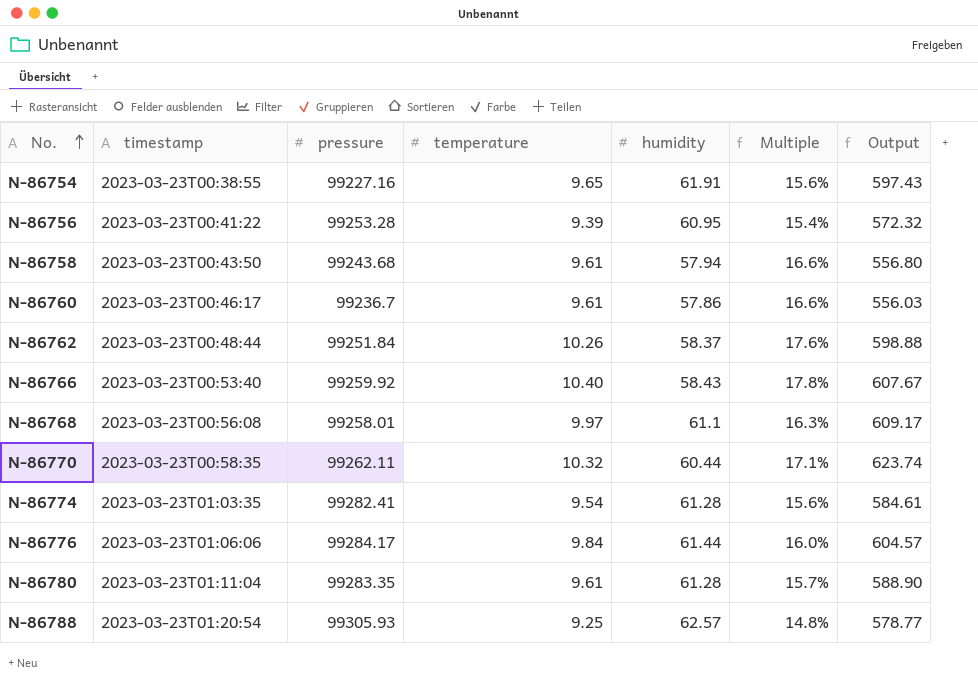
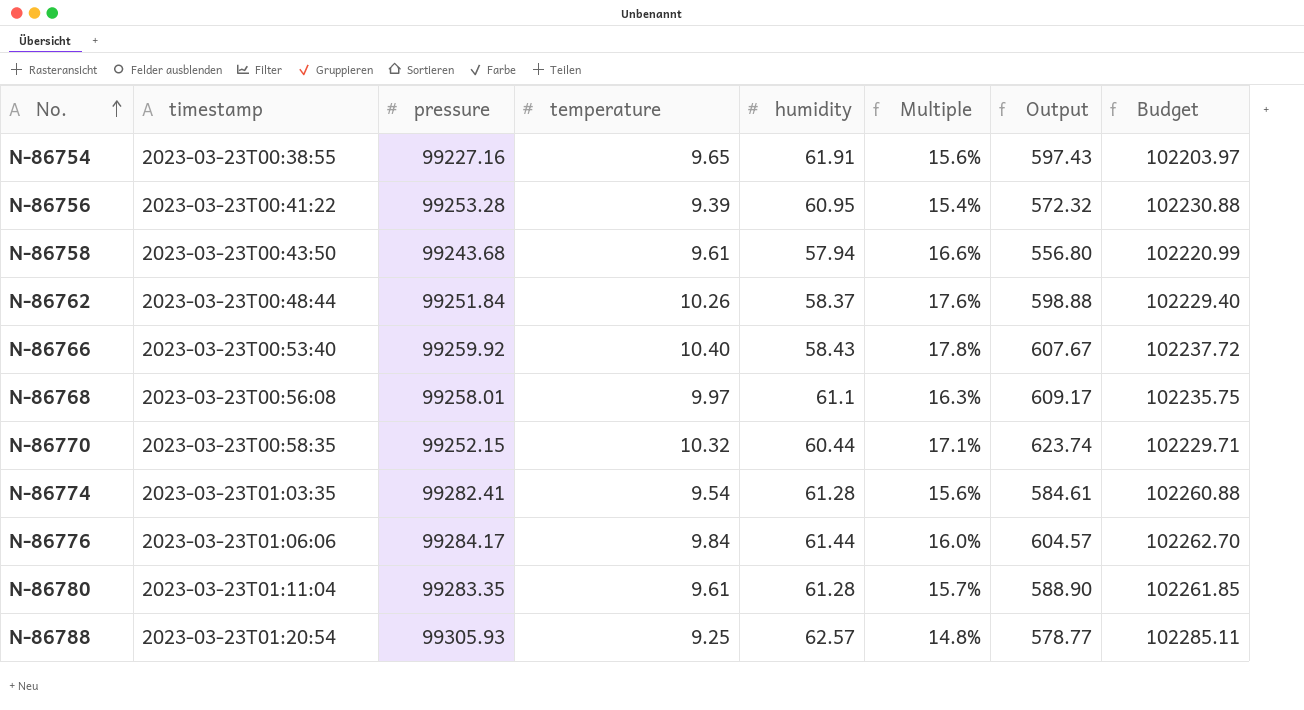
column Budget | formula: none -> [pressure] * 1.03
row N-86760: 2023-03-23T00:46:17 | 99236.7 | 9.61 | 57.86 | 16.6% | 556.03 -> none
N-86770 | pressure: 99262.11 -> 99252.15

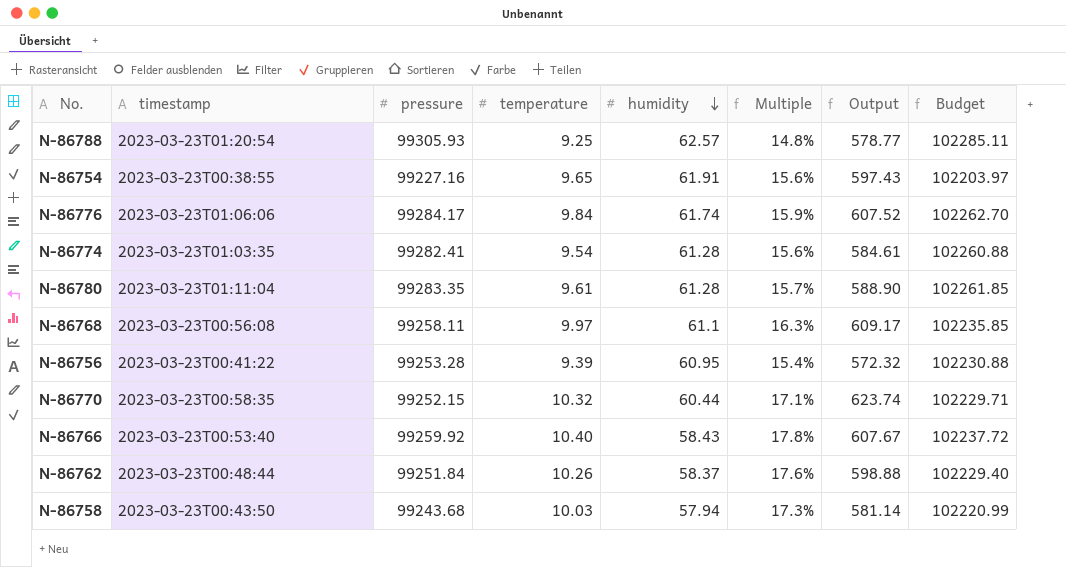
row order: No. ascending -> humidity descending
N-86776 | humidity: 61.44 -> 61.74
N-86776 | Multiple: 16.0% -> 15.9%
N-86776 | Output: 604.57 -> 607.52
N-86768 | pressure: 99258.01 -> 99258.11
N-86768 | Budget: 102235.75 -> 102235.85
N-86758 | temperature: 9.61 -> 10.03
N-86758 | Multiple: 16.6% -> 17.3%
N-86758 | Output: 556.80 -> 581.14

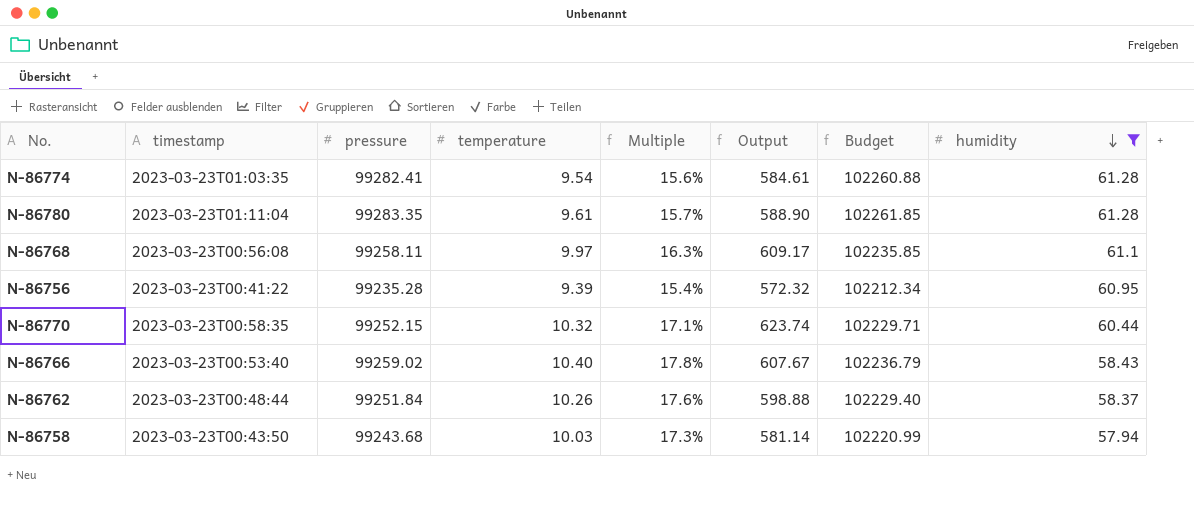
filter: none -> humidity <= 61.28
column humidity | position: 5 -> 8
N-86756 | pressure: 99253.28 -> 99235.28
N-86756 | Budget: 102230.88 -> 102212.34
N-86766 | pressure: 99259.92 -> 99259.02
N-86766 | Budget: 102237.72 -> 102236.79

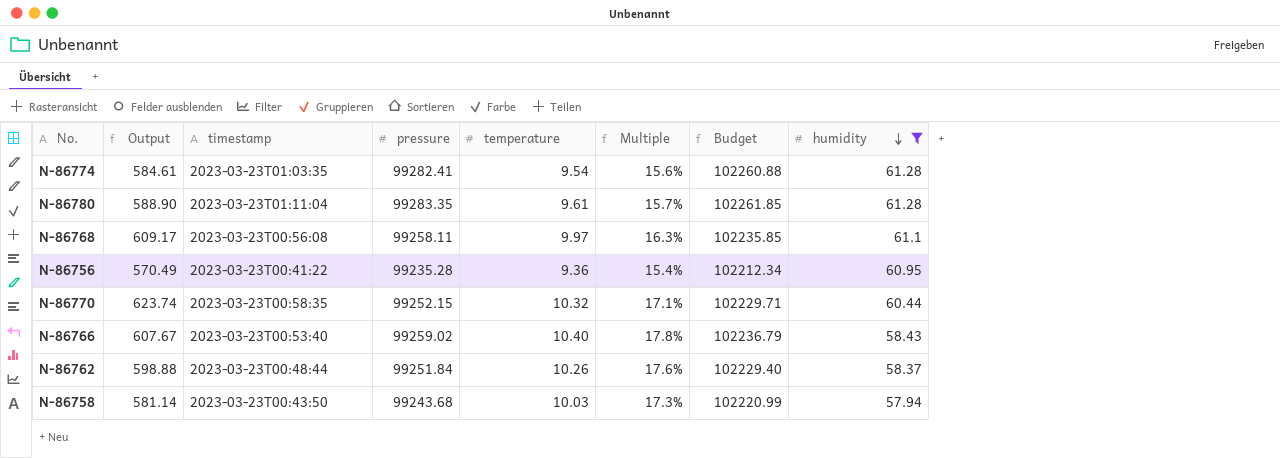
column Output | position: 6 -> 2
N-86756 | Output: 572.32 -> 570.49
N-86756 | temperature: 9.39 -> 9.36

